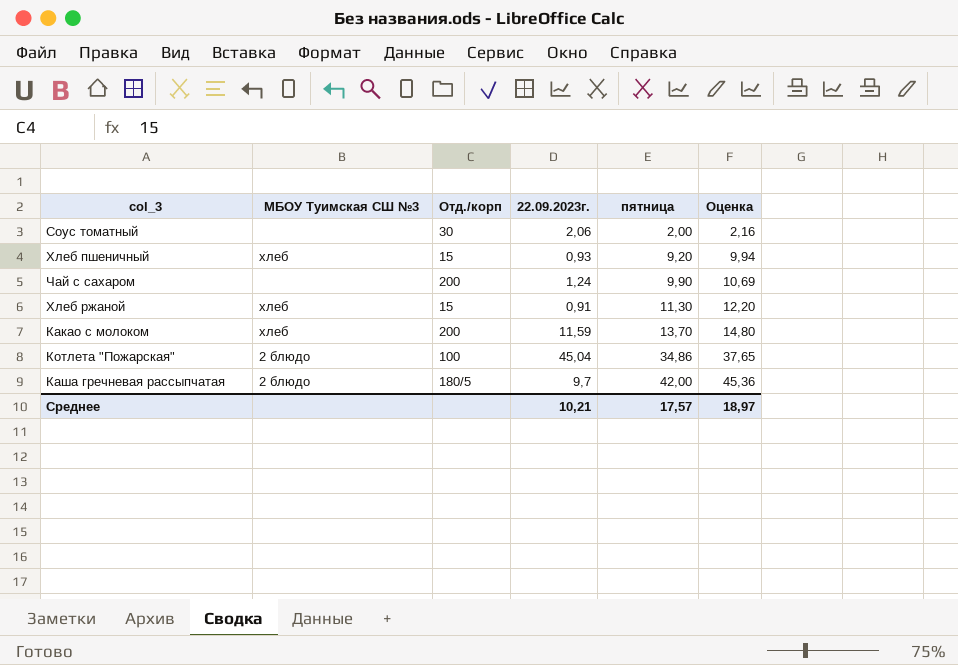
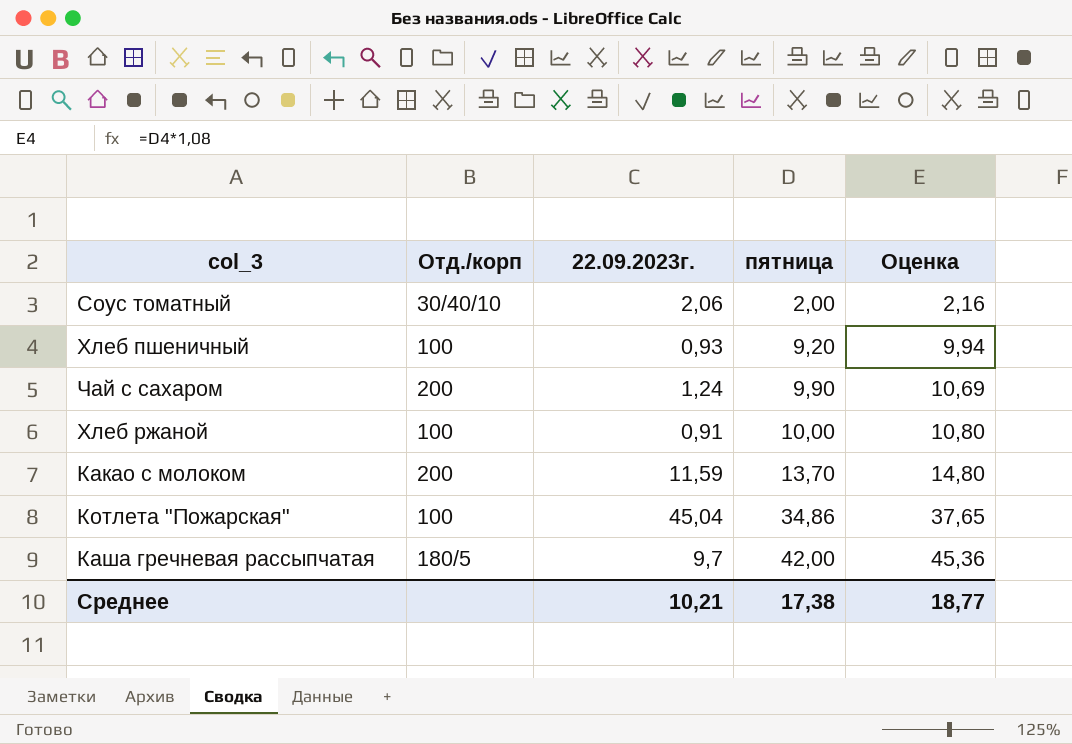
column МБОУ Туимская СШ №3 | position: 2 -> none
Соус томатный | Отд./корп: 30 -> 30/40/10
Хлеб пшеничный | Отд./корп: 15 -> 100
Хлеб ржаной | Отд./корп: 15 -> 100
Хлеб ржаной | пятница: 11,30 -> 10,00
Хлеб ржаной | Оценка: 12,20 -> 10,80
Среднее | пятница: 17,57 -> 17,38
Среднее | Оценка: 18,97 -> 18,77

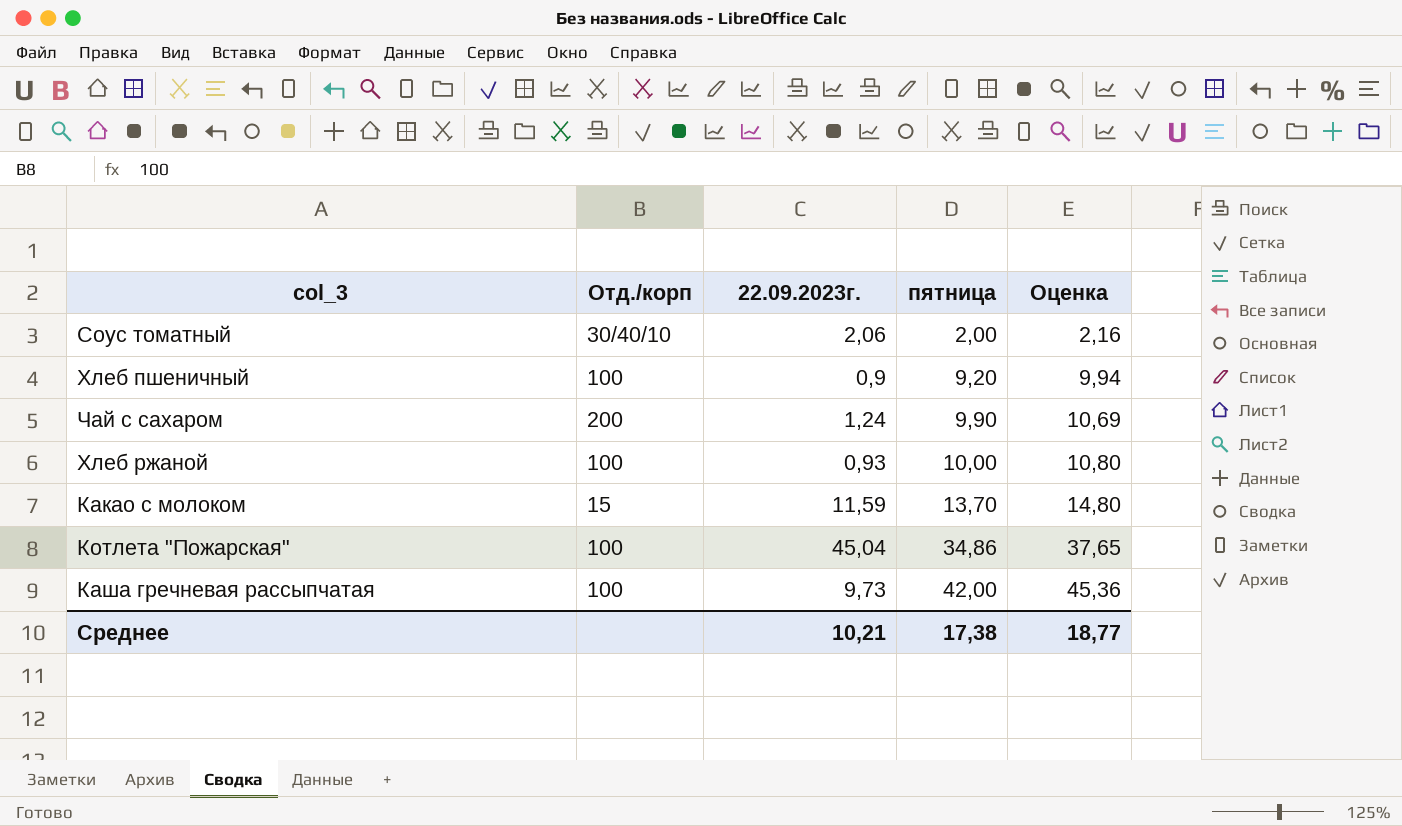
Хлеб пшеничный | 22.09.2023г.: 0,93 -> 0,9
Хлеб ржаной | 22.09.2023г.: 0,91 -> 0,93
Какао с молоком | Отд./корп: 200 -> 15
Каша гречневая рассыпчатая | Отд./корп: 180/5 -> 100
Каша гречневая рассыпчатая | 22.09.2023г.: 9,7 -> 9,73

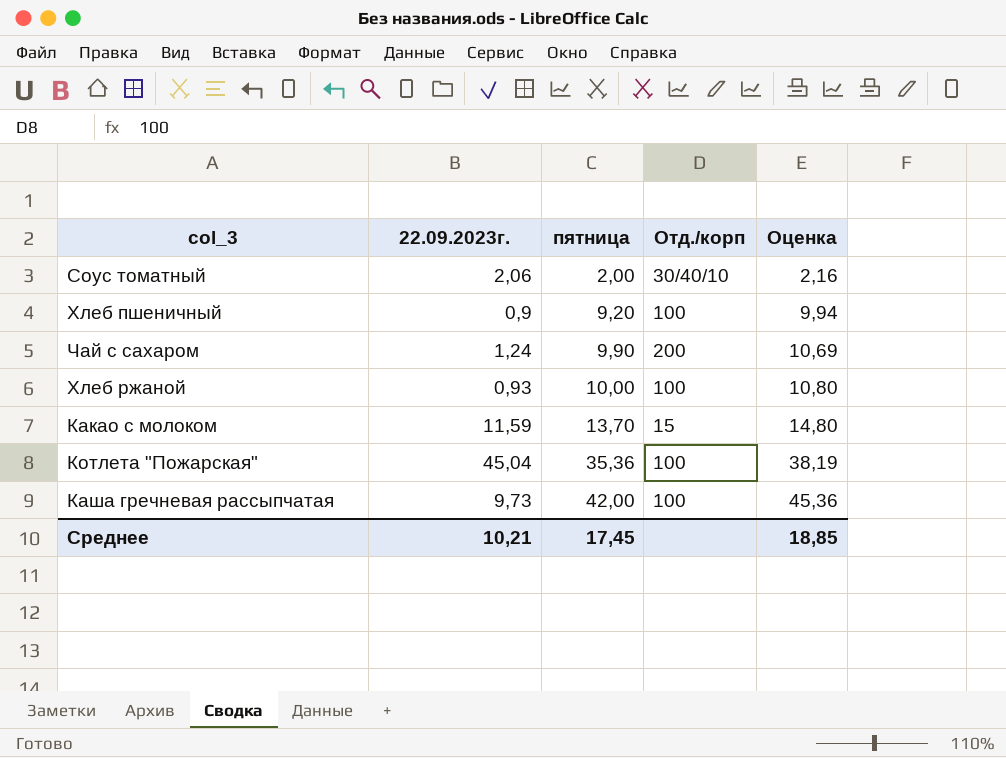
column Отд./корп | position: 2 -> 4
Котлета "Пожарская" | пятница: 34,86 -> 35,36
Котлета "Пожарская" | Оценка: 37,65 -> 38,19
Среднее | пятница: 17,38 -> 17,45
Среднее | Оценка: 18,77 -> 18,85

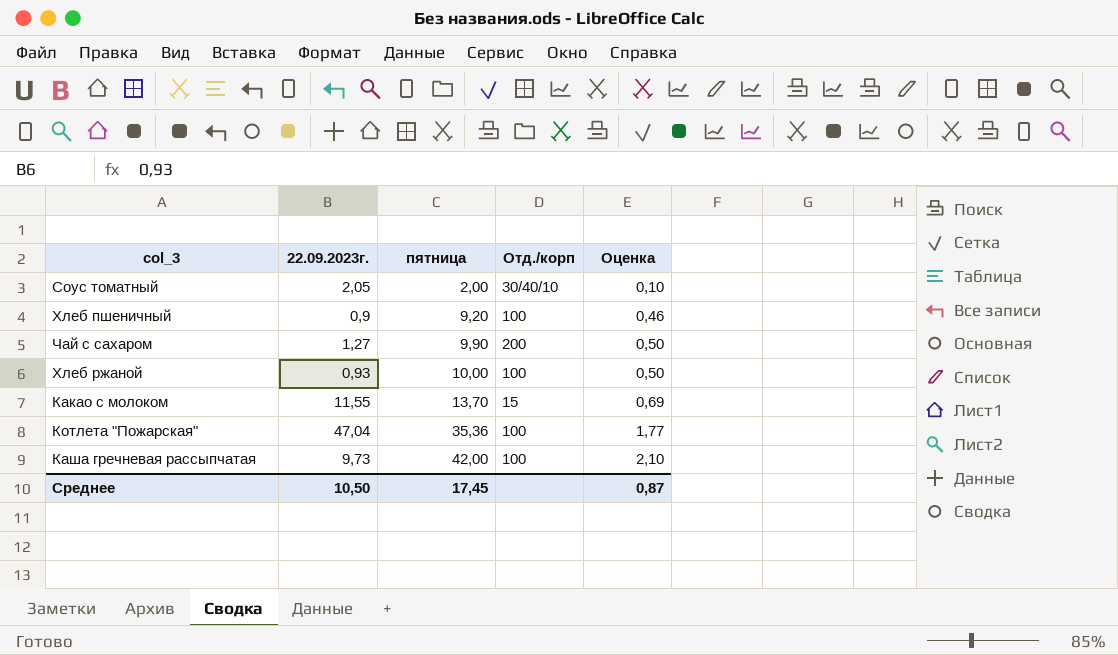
column Оценка | formula: [пятница] * 1,08 -> [пятница] * 0,05
Соус томатный | 22.09.2023г.: 2,06 -> 2,05
Чай с сахаром | 22.09.2023г.: 1,24 -> 1,27
Какао с молоком | 22.09.2023г.: 11,59 -> 11,55
Котлета "Пожарская" | 22.09.2023г.: 45,04 -> 47,04
Среднее | 22.09.2023г.: 10,21 -> 10,50
Среднее | Оценка: 18,85 -> 0,87

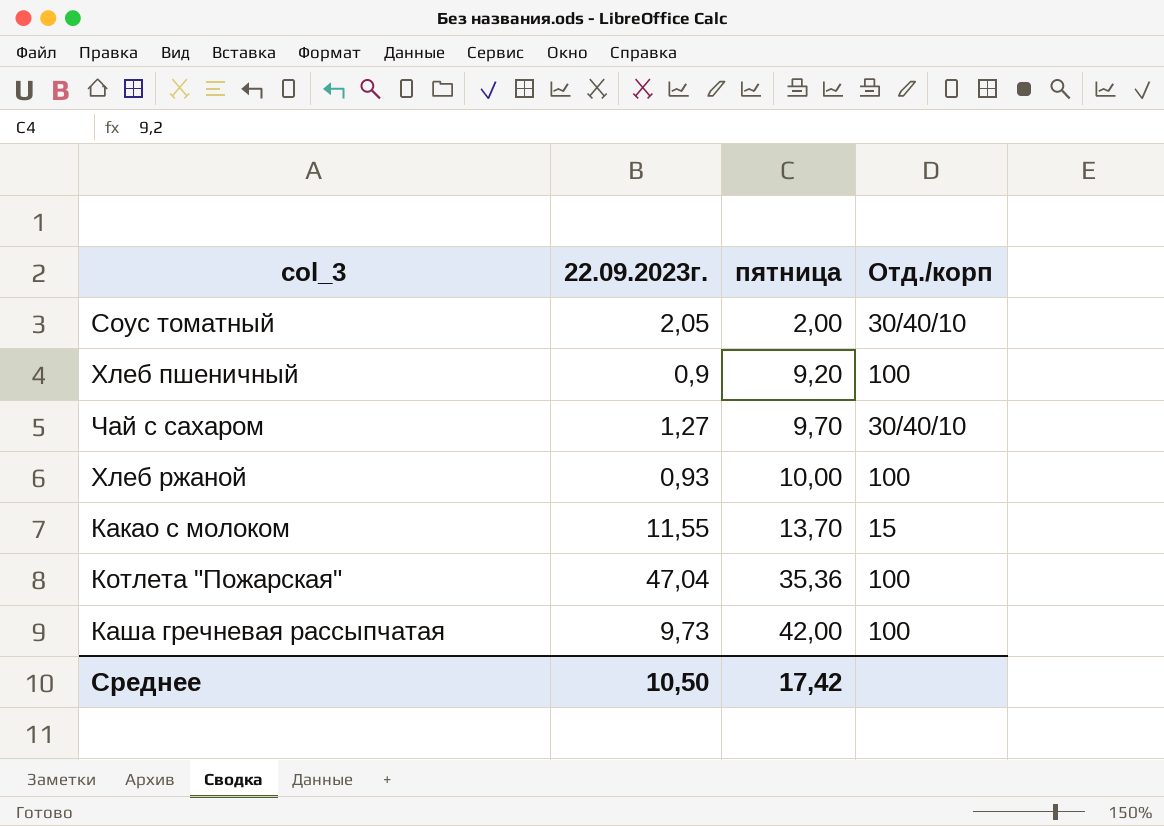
column Оценка | formula: [пятница] * 0,05 -> none
Чай с сахаром | пятница: 9,90 -> 9,70
Чай с сахаром | Отд./корп: 200 -> 30/40/10
Среднее | пятница: 17,45 -> 17,42

